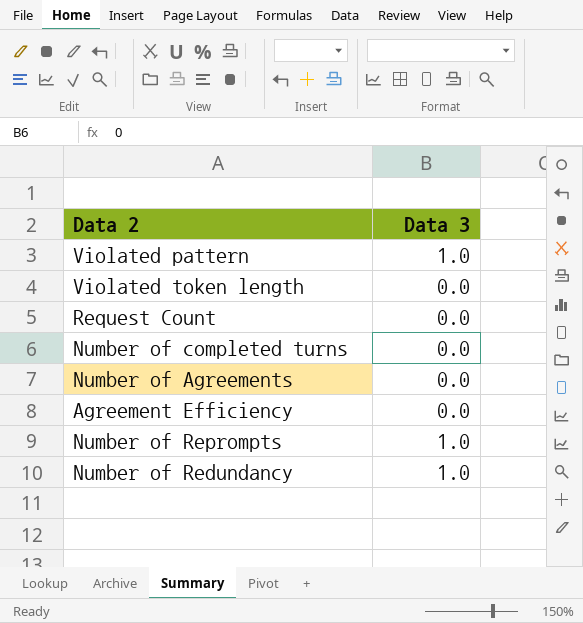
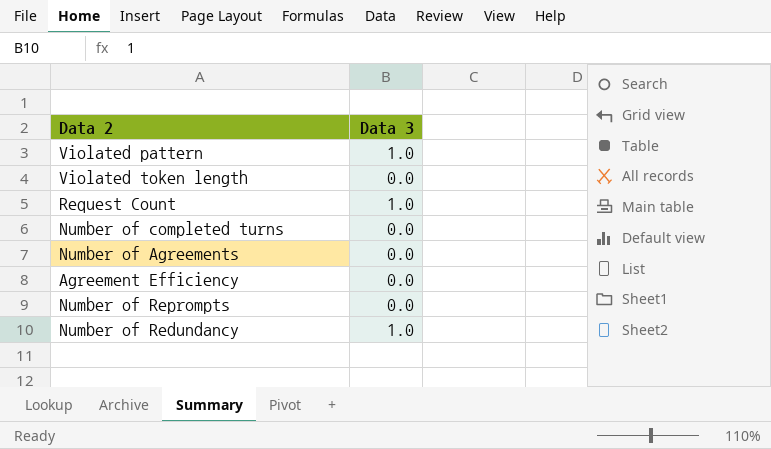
Request Count | Data 3: 0.0 -> 1.0
Number of Reprompts | Data 3: 1.0 -> 0.0

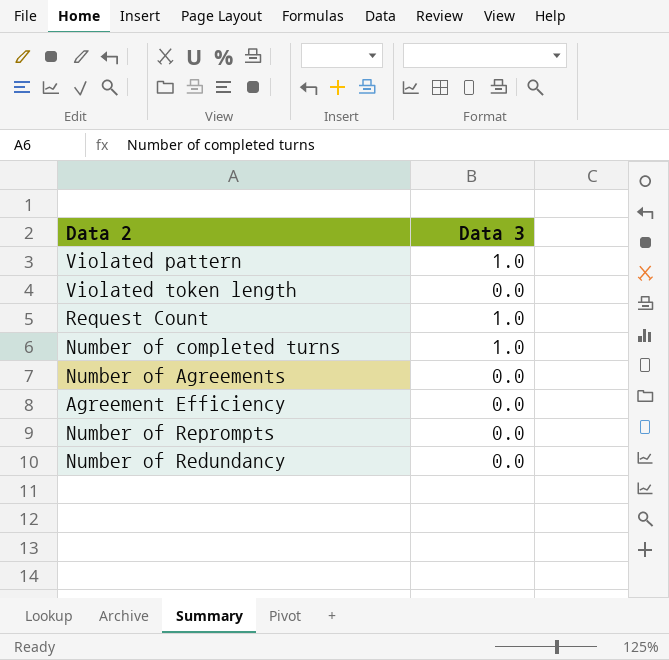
Number of completed turns | Data 3: 0.0 -> 1.0
Number of Redundancy | Data 3: 1.0 -> 0.0

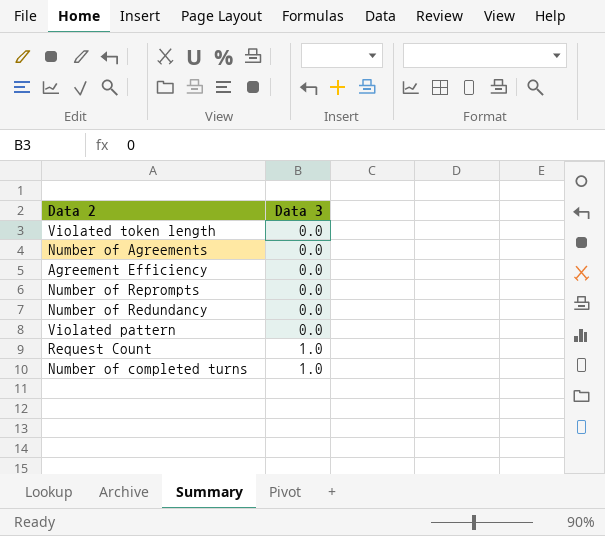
row order: none -> Data 3 ascending
Violated pattern | Data 3: 1.0 -> 0.0

